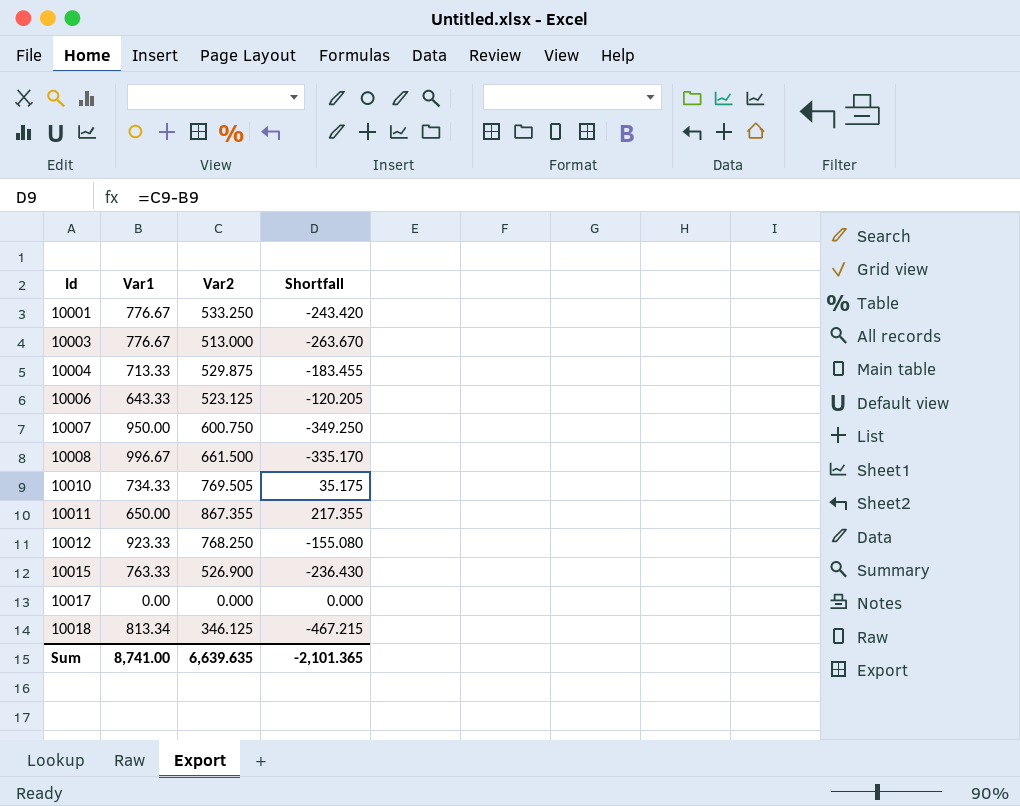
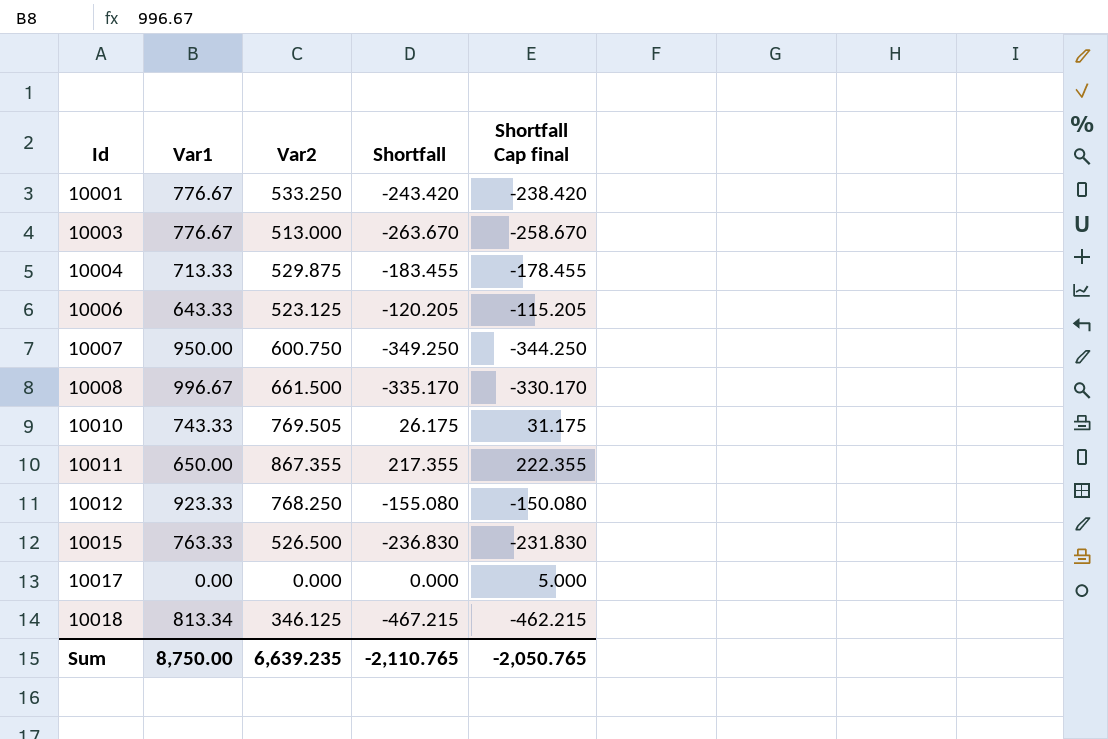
column Shortfall Cap final | formula: none -> [Shortfall] + 5
10010 | Var1: 734.33 -> 743.33
10010 | Shortfall: 35.175 -> 26.175
10015 | Var2: 526.900 -> 526.500
10015 | Shortfall: -236.430 -> -236.830
Sum | Var1: 8,741.00 -> 8,750.00
Sum | Var2: 6,639.635 -> 6,639.235
Sum | Shortfall: -2,101.365 -> -2,110.765

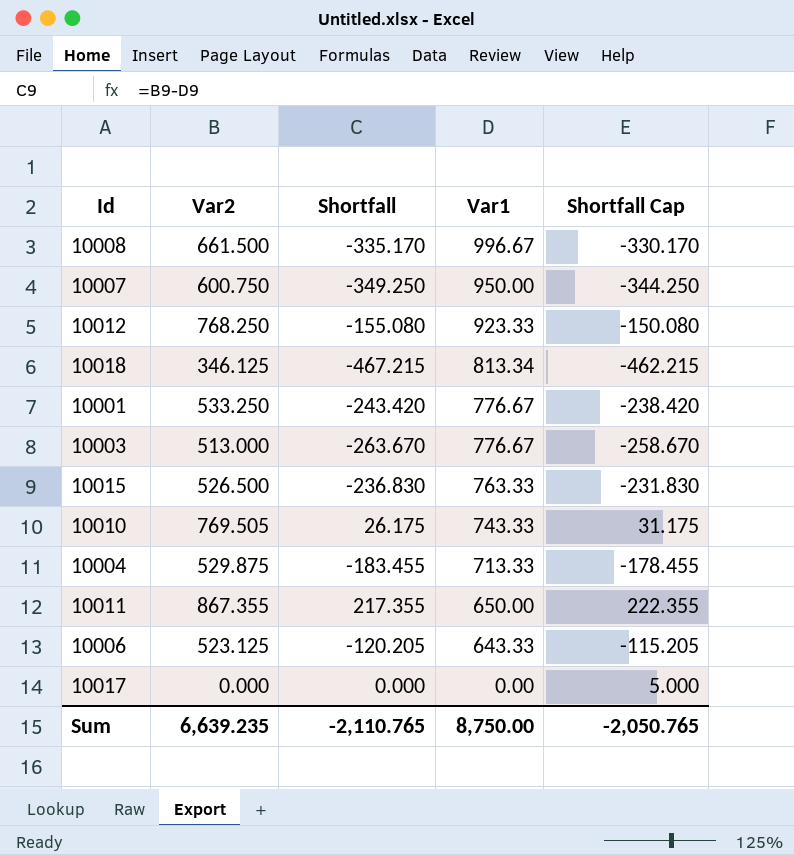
row order: Id ascending -> Var1 descending
column Var1 | position: 2 -> 4
column name: Shortfall Cap final -> Shortfall Cap

